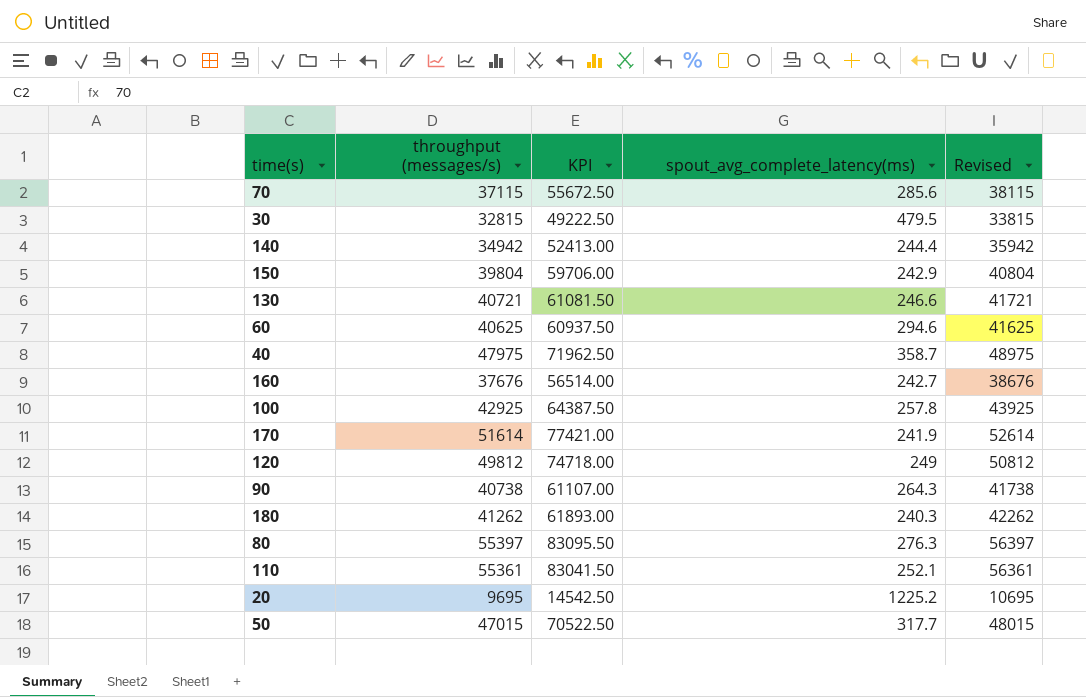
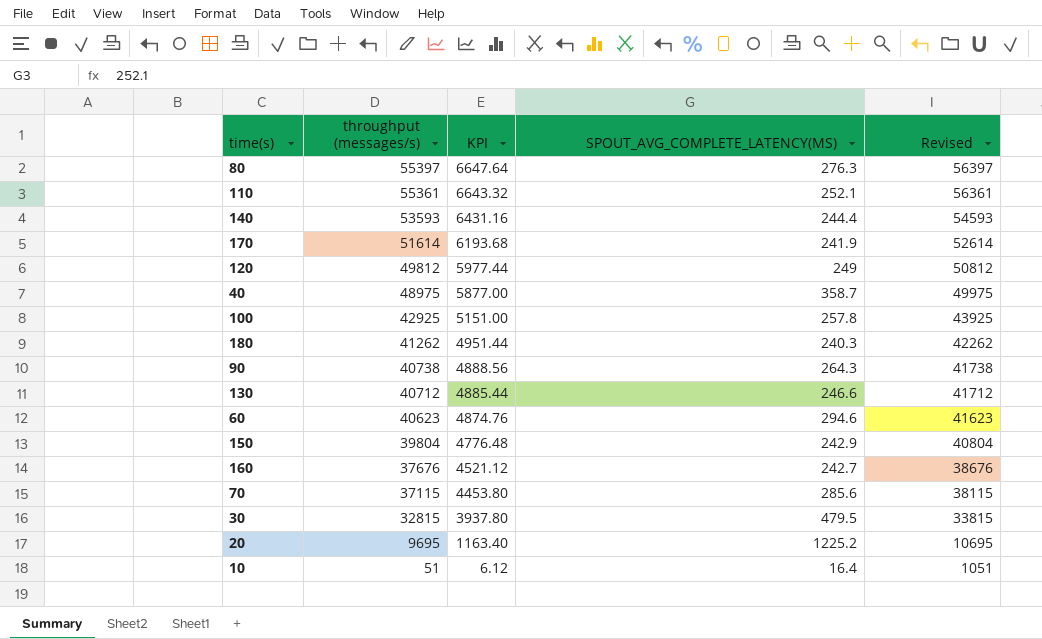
row order: none -> throughput (messages/s) descending
column KPI | formula: [throughput (messages/s)] * 1.5 -> [throughput (messages/s)] * 0.12
column name: spout_avg_complete_latency(ms) -> SPOUT_AVG_COMPLETE_LATENCY(MS)
row 50: 47015 | 70522.50 | 317.7 | 48015 -> none
140 | throughput (messages/s): 34942 -> 53593
140 | Revised: 35942 -> 54593
40 | throughput (messages/s): 47975 -> 48975
40 | Revised: 48975 -> 49975
130 | throughput (messages/s): 40721 -> 40712
130 | Revised: 41721 -> 41712
60 | throughput (messages/s): 40625 -> 40623
60 | Revised: 41625 -> 41623
row 10: none -> 51 | 6.12 | 16.4 | 1051

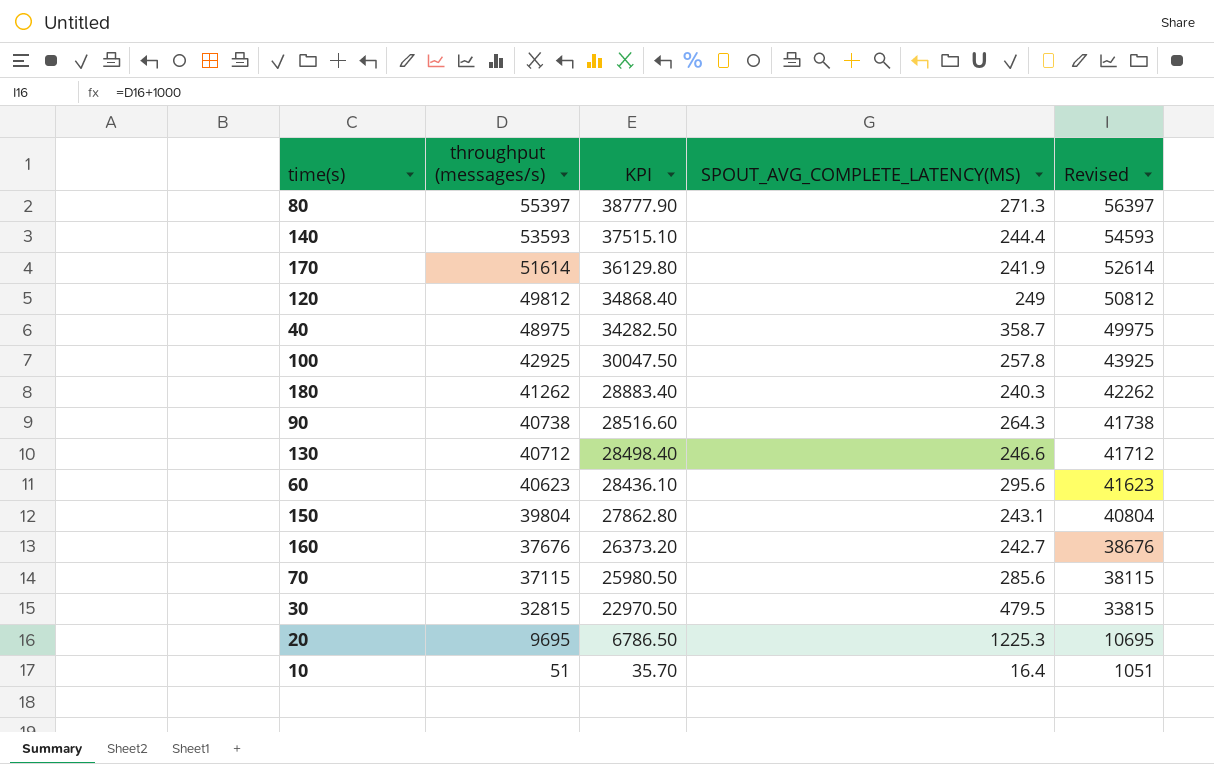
column KPI | formula: [throughput (messages/s)] * 0.12 -> [throughput (messages/s)] * 0.7
row 110: 55361 | 6643.32 | 252.1 | 56361 -> none
80 | SPOUT_AVG_COMPLETE_LATENCY(MS): 276.3 -> 271.3
60 | SPOUT_AVG_COMPLETE_LATENCY(MS): 294.6 -> 295.6
150 | SPOUT_AVG_COMPLETE_LATENCY(MS): 242.9 -> 243.1
20 | SPOUT_AVG_COMPLETE_LATENCY(MS): 1225.2 -> 1225.3

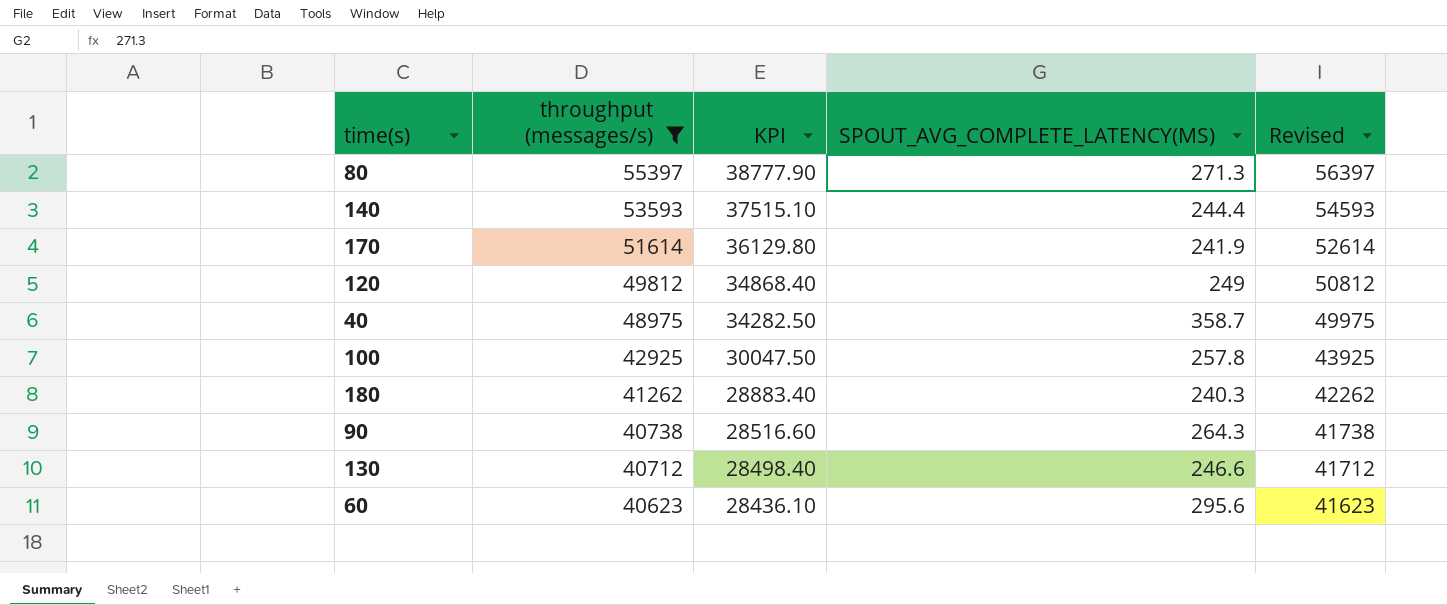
filter: none -> throughput (messages/s) >= 40623

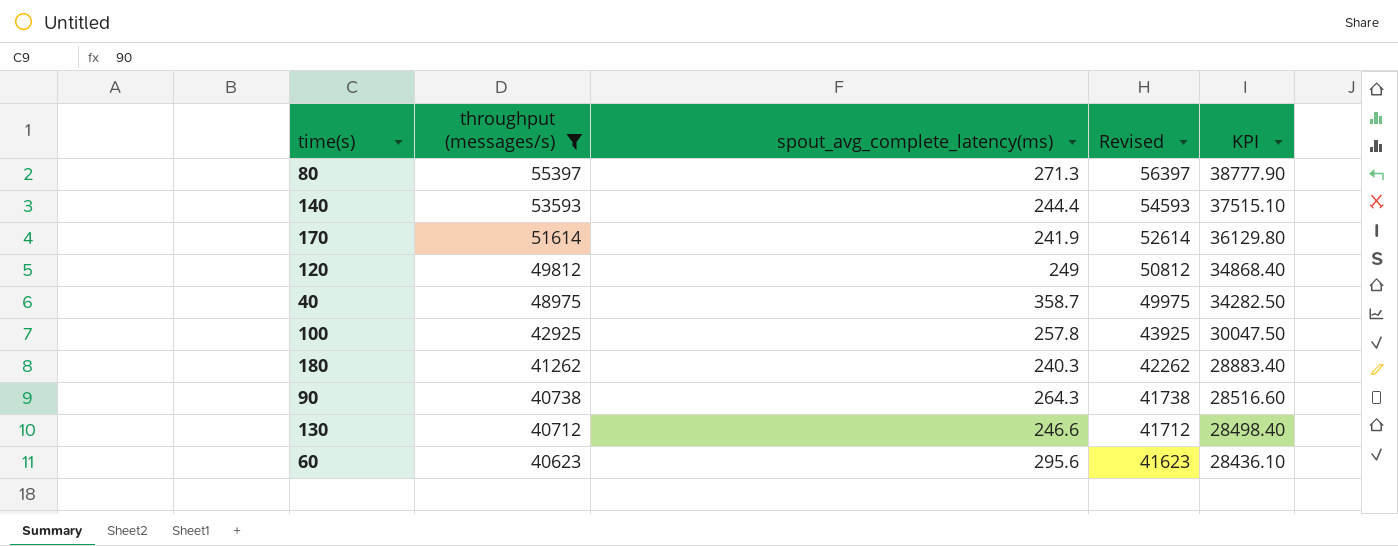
column name: SPOUT_AVG_COMPLETE_LATENCY(MS) -> spout_avg_complete_latency(ms)
column KPI | position: 3 -> 5

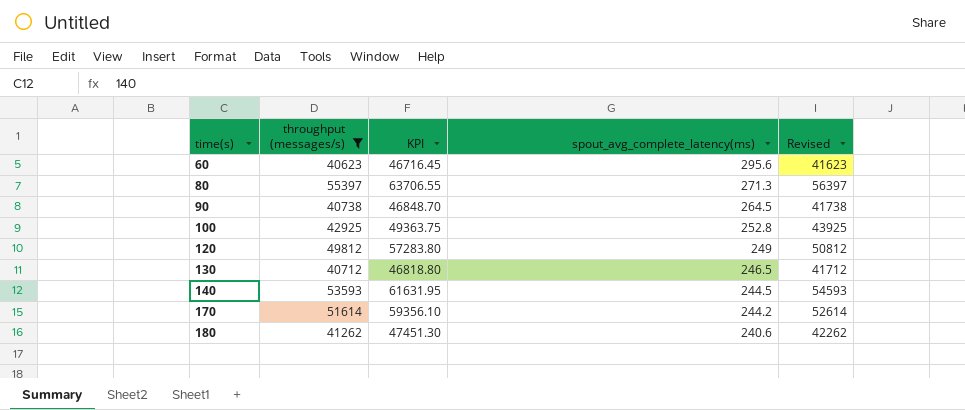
row order: throughput (messages/s) descending -> time(s) ascending
column KPI | formula: [throughput (messages/s)] * 0.7 -> [throughput (messages/s)] * 1.15
column KPI | position: 5 -> 3
row 40: 48975 | 358.7 | 49975 | 34282.50 -> none
90 | spout_avg_complete_latency(ms): 264.3 -> 264.5
100 | spout_avg_complete_latency(ms): 257.8 -> 252.8
130 | spout_avg_complete_latency(ms): 246.6 -> 246.5
140 | spout_avg_complete_latency(ms): 244.4 -> 244.5
170 | spout_avg_complete_latency(ms): 241.9 -> 244.2
180 | spout_avg_complete_latency(ms): 240.3 -> 240.6

